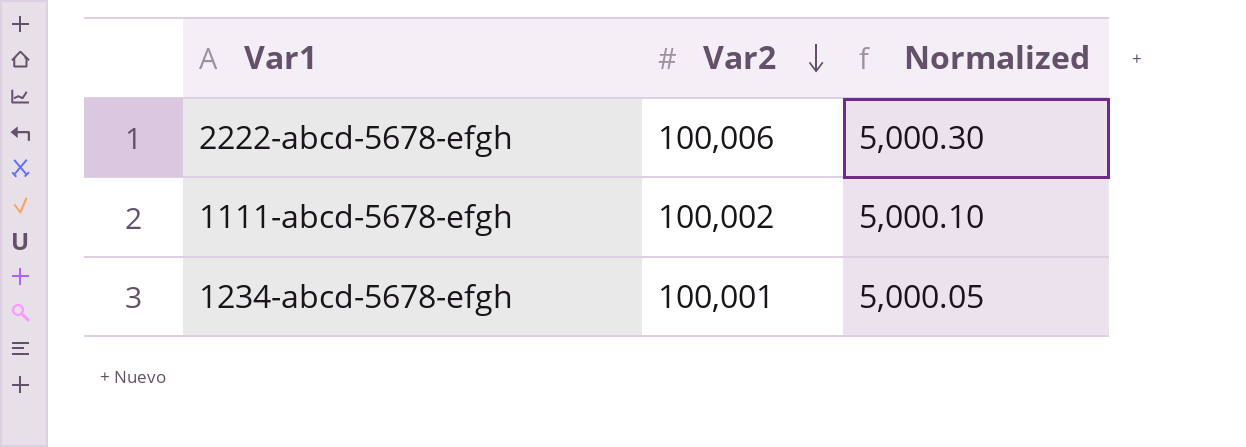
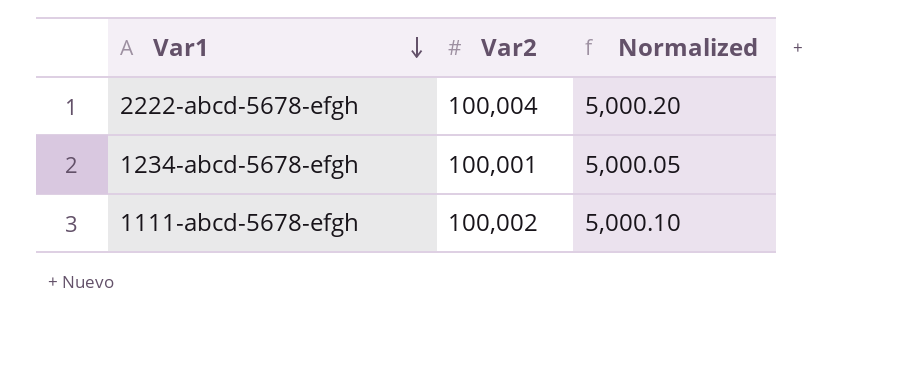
row order: Var2 descending -> Var1 descending
2222-abcd-5678-efgh | Var2: 100,006 -> 100,004
2222-abcd-5678-efgh | Normalized: 5,000.30 -> 5,000.20

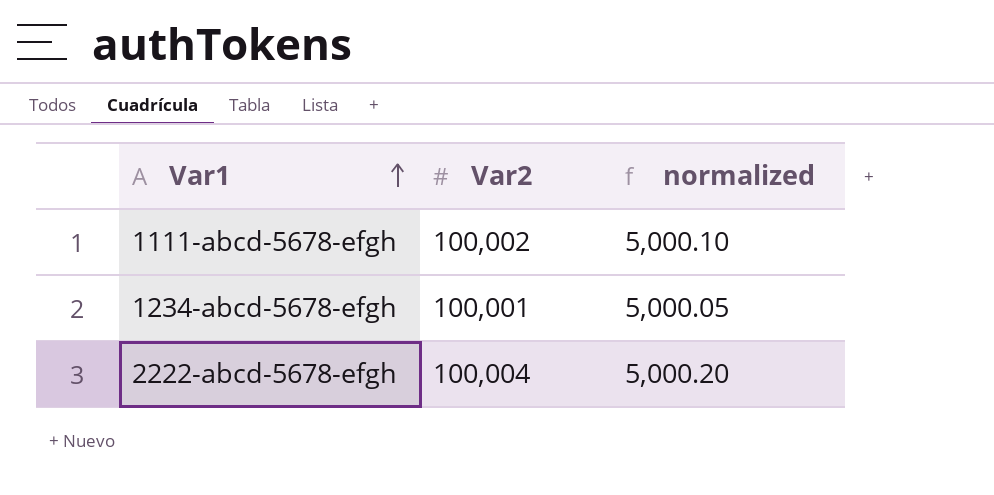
row order: Var1 descending -> Var1 ascending
column name: Normalized -> normalized

